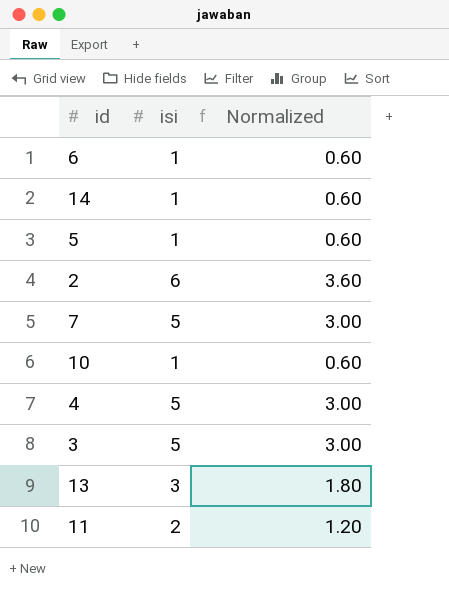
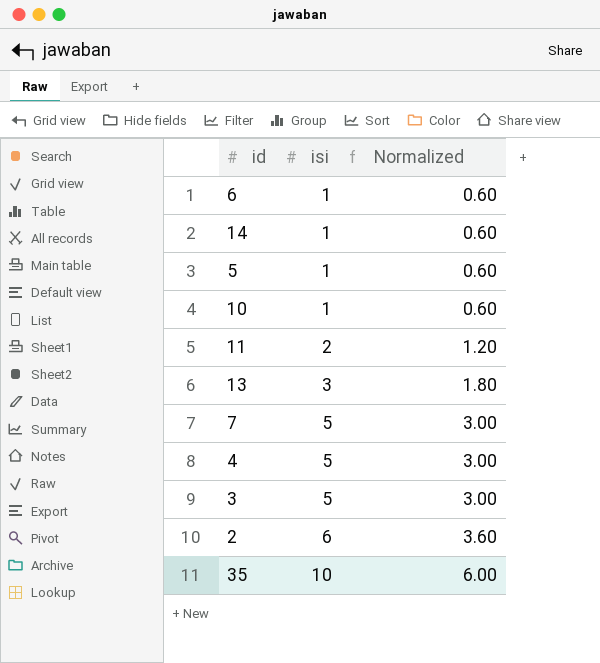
row order: none -> isi ascending
row 35: none -> 10 | 6.00

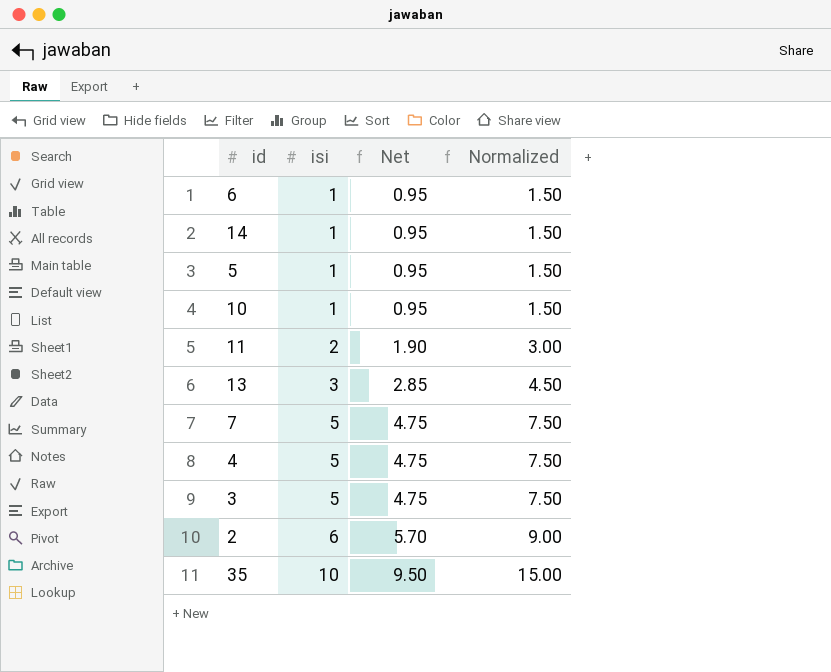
column Net | formula: none -> [isi] * 0.95
column Normalized | formula: [isi] * 0.6 -> [isi] * 1.5

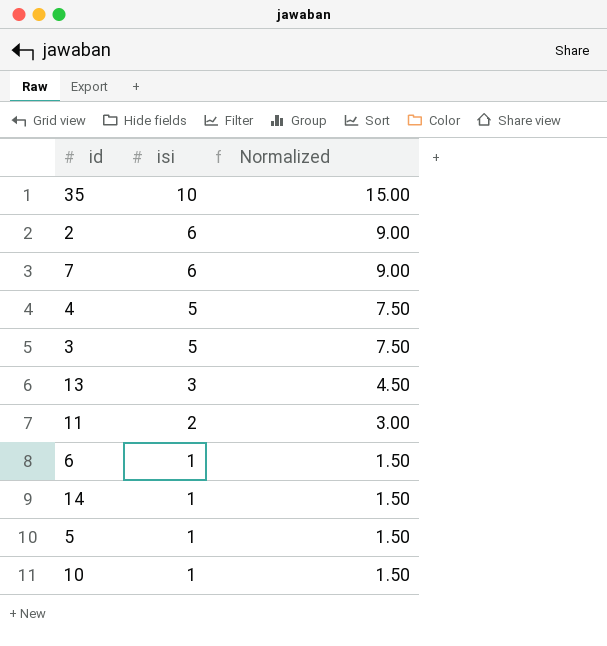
row order: isi ascending -> isi descending
column Net | formula: [isi] * 0.95 -> none
7 | isi: 5 -> 6
7 | Normalized: 7.50 -> 9.00

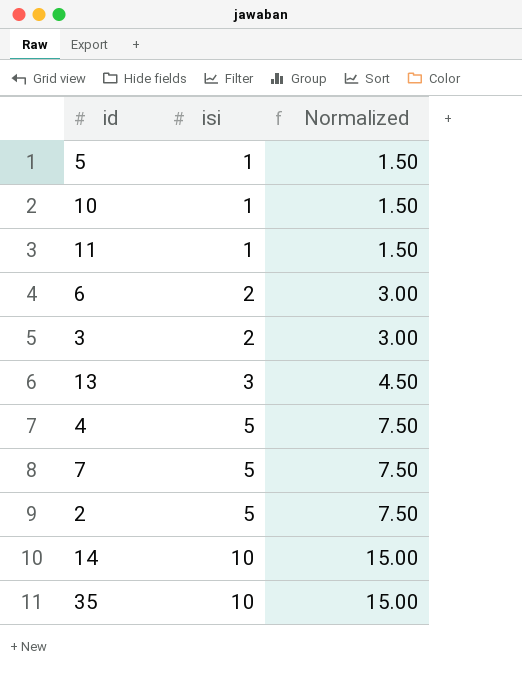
row order: isi descending -> isi ascending
11 | isi: 2 -> 1
11 | Normalized: 3.00 -> 1.50
6 | isi: 1 -> 2
6 | Normalized: 1.50 -> 3.00
3 | isi: 5 -> 2
3 | Normalized: 7.50 -> 3.00
7 | isi: 6 -> 5
7 | Normalized: 9.00 -> 7.50
2 | isi: 6 -> 5
2 | Normalized: 9.00 -> 7.50
14 | isi: 1 -> 10
14 | Normalized: 1.50 -> 15.00

